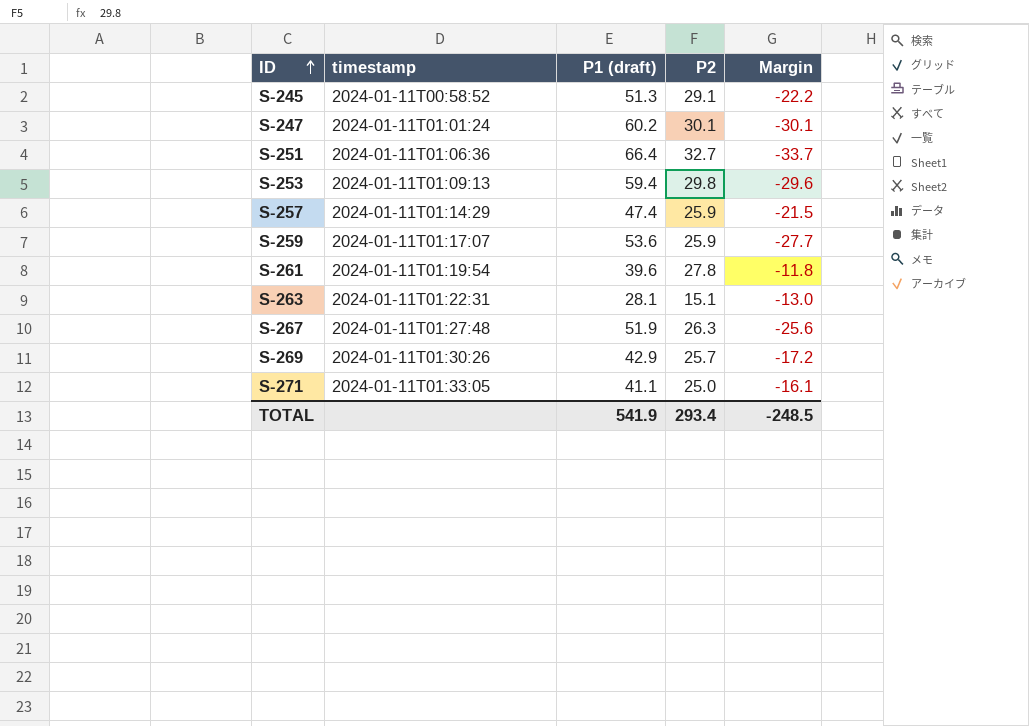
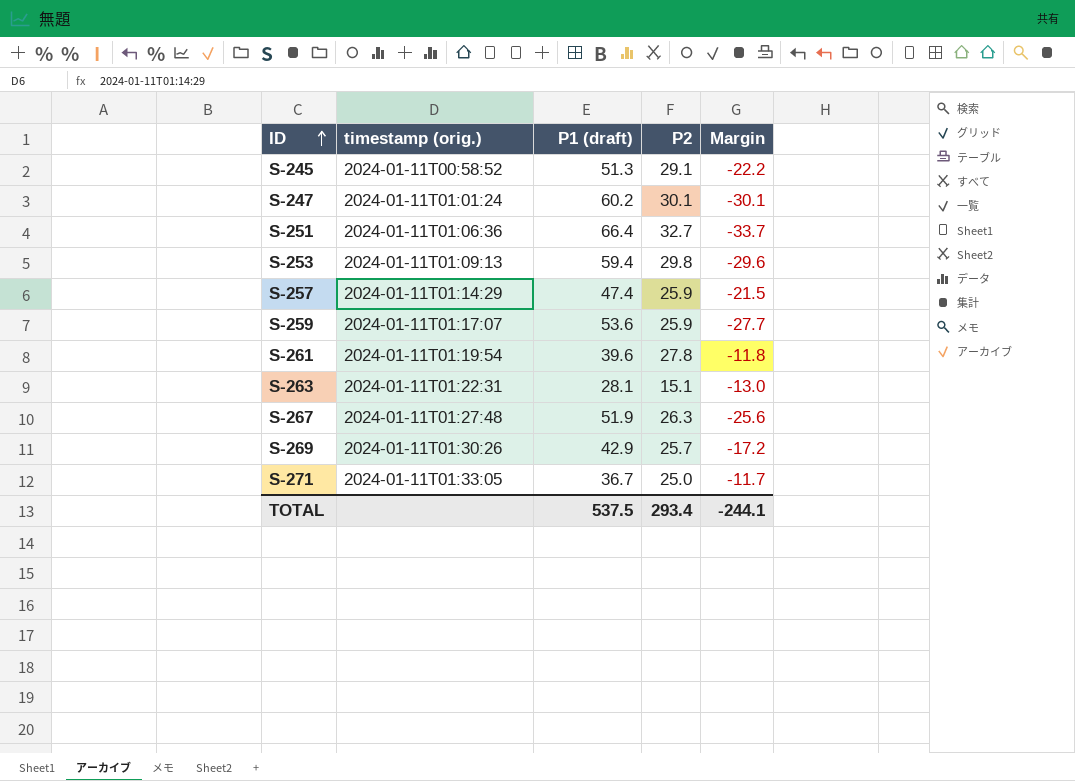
column name: timestamp -> timestamp (orig.)
S-271 | P1 (draft): 41.1 -> 36.7
S-271 | Margin: -16.1 -> -11.7
TOTAL | P1 (draft): 541.9 -> 537.5
TOTAL | Margin: -248.5 -> -244.1

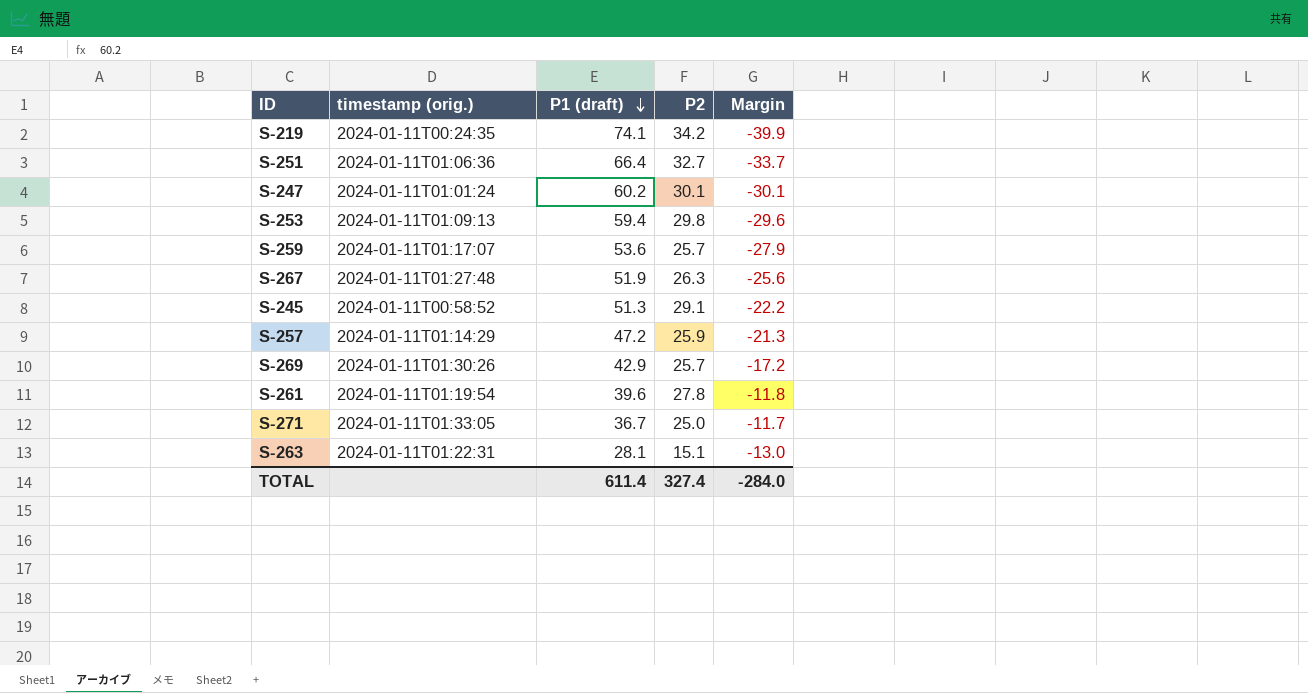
row order: ID ascending -> P1 (draft) descending
row S-219: none -> 2024-01-11T00:24:35 | 74.1 | 34.2 | -39.9
S-259 | P2: 25.9 -> 25.7
S-259 | Margin: -27.7 -> -27.9
S-257 | P1 (draft): 47.4 -> 47.2
S-257 | Margin: -21.5 -> -21.3
TOTAL | P1 (draft): 537.5 -> 611.4
TOTAL | P2: 293.4 -> 327.4
TOTAL | Margin: -244.1 -> -284.0

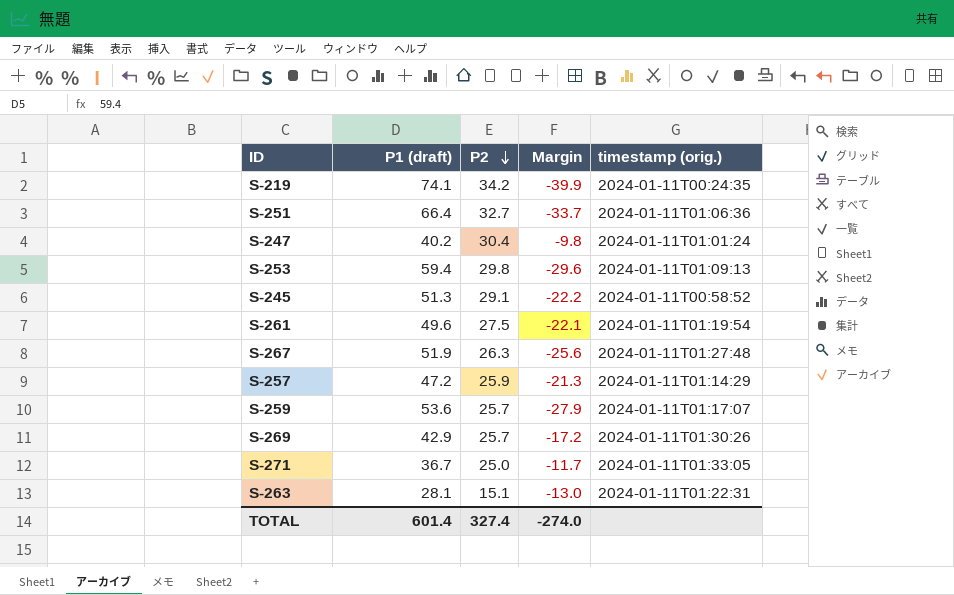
row order: P1 (draft) descending -> P2 descending
column timestamp (orig.) | position: 2 -> 5
S-247 | P1 (draft): 60.2 -> 40.2
S-247 | P2: 30.1 -> 30.4
S-247 | Margin: -30.1 -> -9.8
S-261 | P1 (draft): 39.6 -> 49.6
S-261 | P2: 27.8 -> 27.5
S-261 | Margin: -11.8 -> -22.1
TOTAL | P1 (draft): 611.4 -> 601.4
TOTAL | Margin: -284.0 -> -274.0

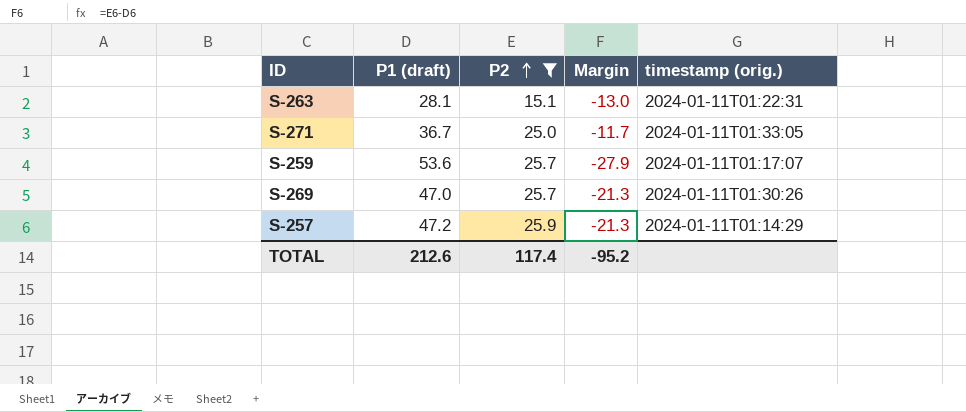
filter: none -> P2 <= 25.9
row order: P2 descending -> P2 ascending
S-269 | P1 (draft): 42.9 -> 47.0
S-269 | Margin: -17.2 -> -21.3
TOTAL | P1 (draft): 601.4 -> 212.6
TOTAL | P2: 327.4 -> 117.4
TOTAL | Margin: -274.0 -> -95.2

